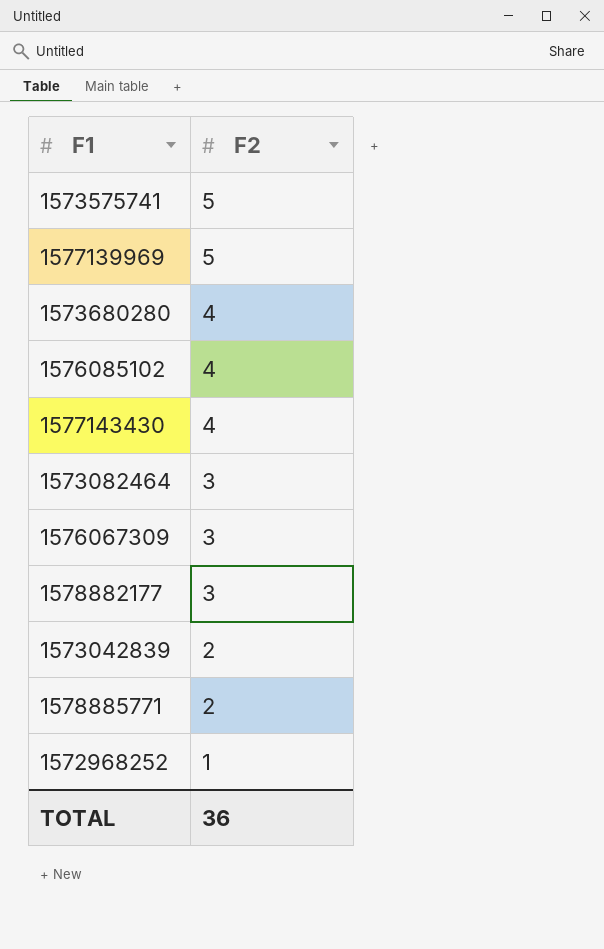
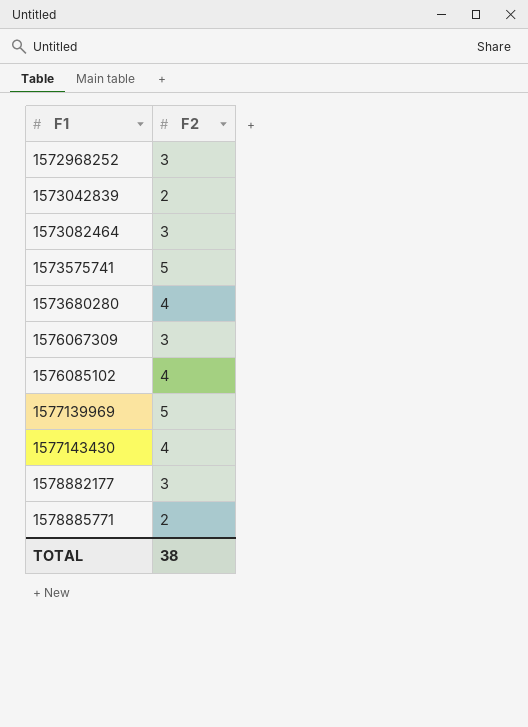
row order: F2 descending -> F1 ascending
1572968252 | F2: 1 -> 3
TOTAL | F2: 36 -> 38

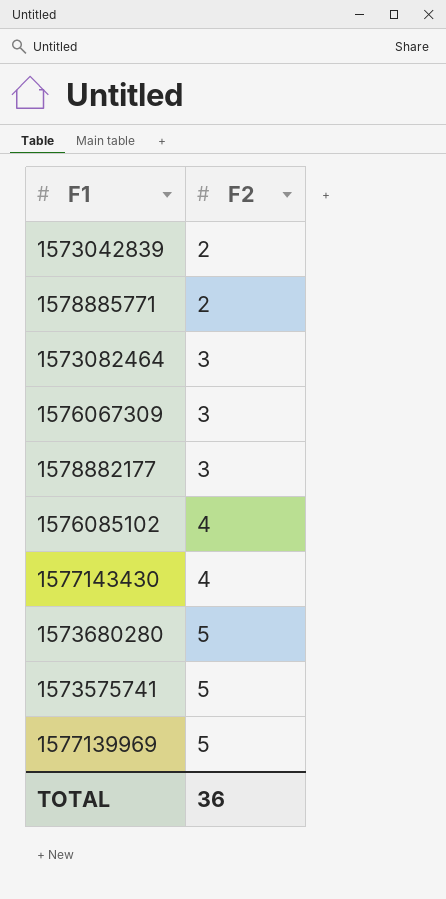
row order: F1 ascending -> F2 ascending
row 1572968252: 3 -> none
1573680280 | F2: 4 -> 5
TOTAL | F2: 38 -> 36

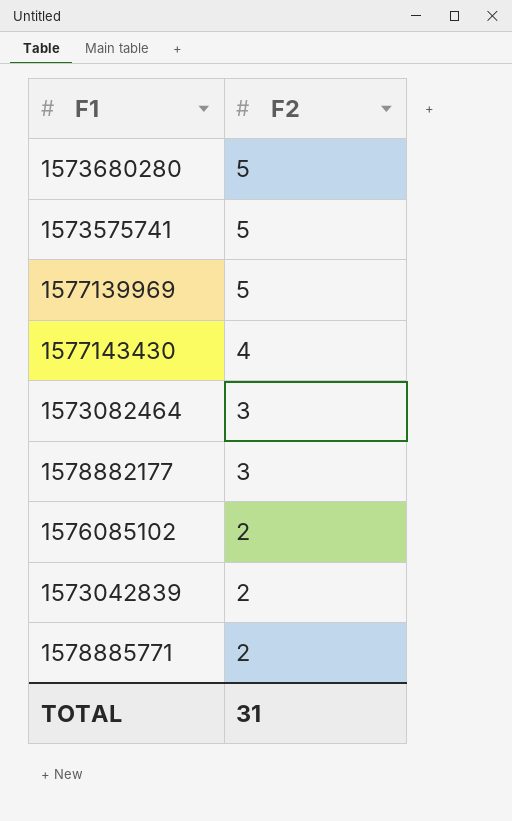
row order: F2 ascending -> F2 descending
row 1576067309: 3 -> none
1576085102 | F2: 4 -> 2
TOTAL | F2: 36 -> 31

